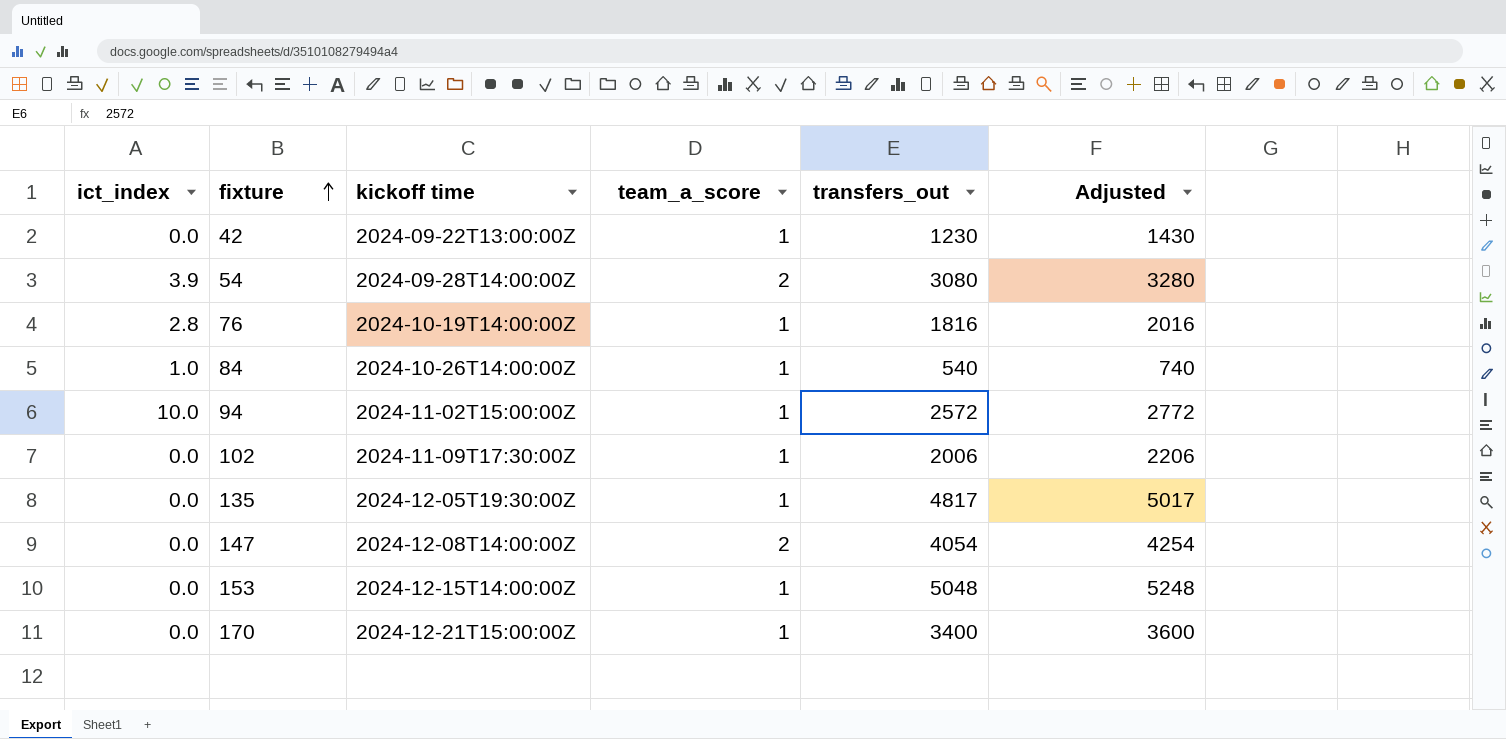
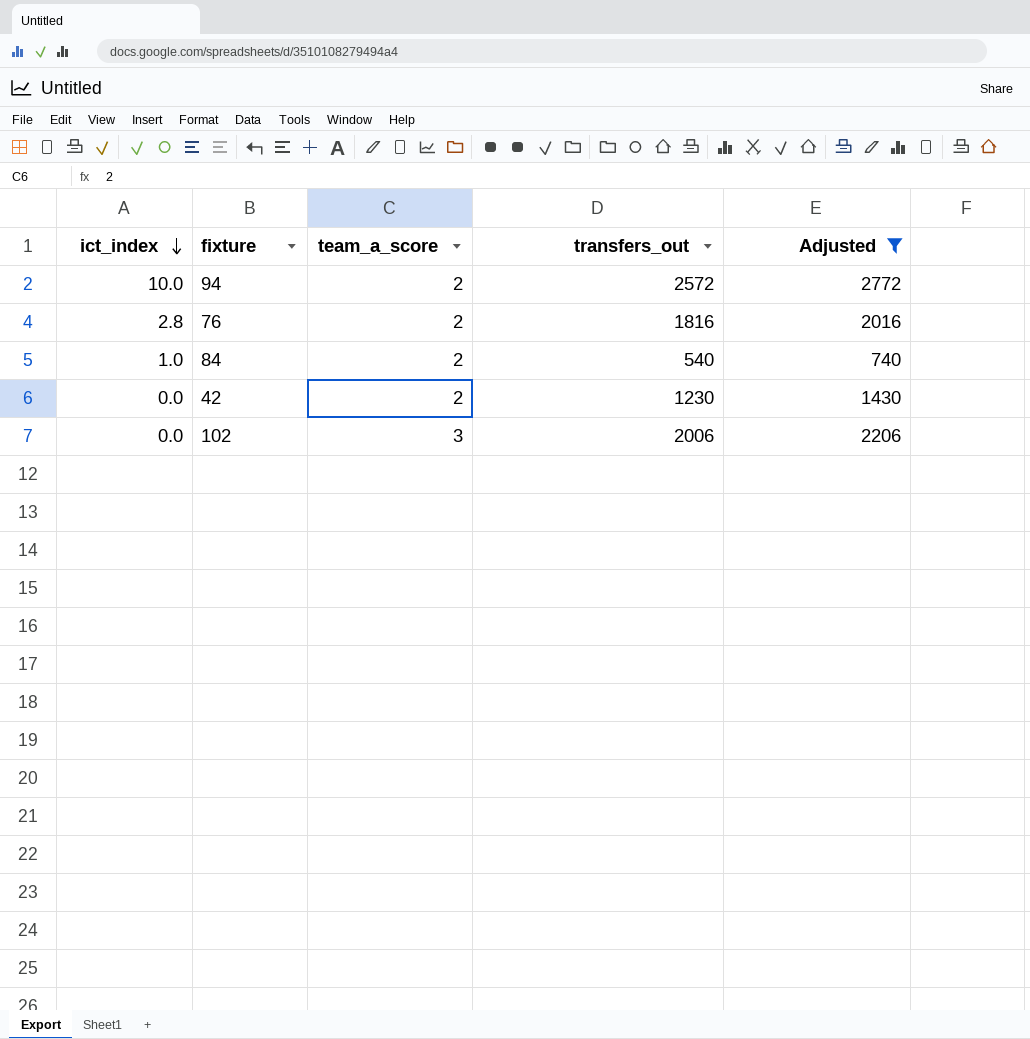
filter: none -> Adjusted <= 2772
row order: fixture ascending -> ict_index descending
column kickoff time | position: 3 -> none
94 | team_a_score: 1 -> 2
76 | team_a_score: 1 -> 2
84 | team_a_score: 1 -> 2
42 | team_a_score: 1 -> 2
102 | team_a_score: 1 -> 3

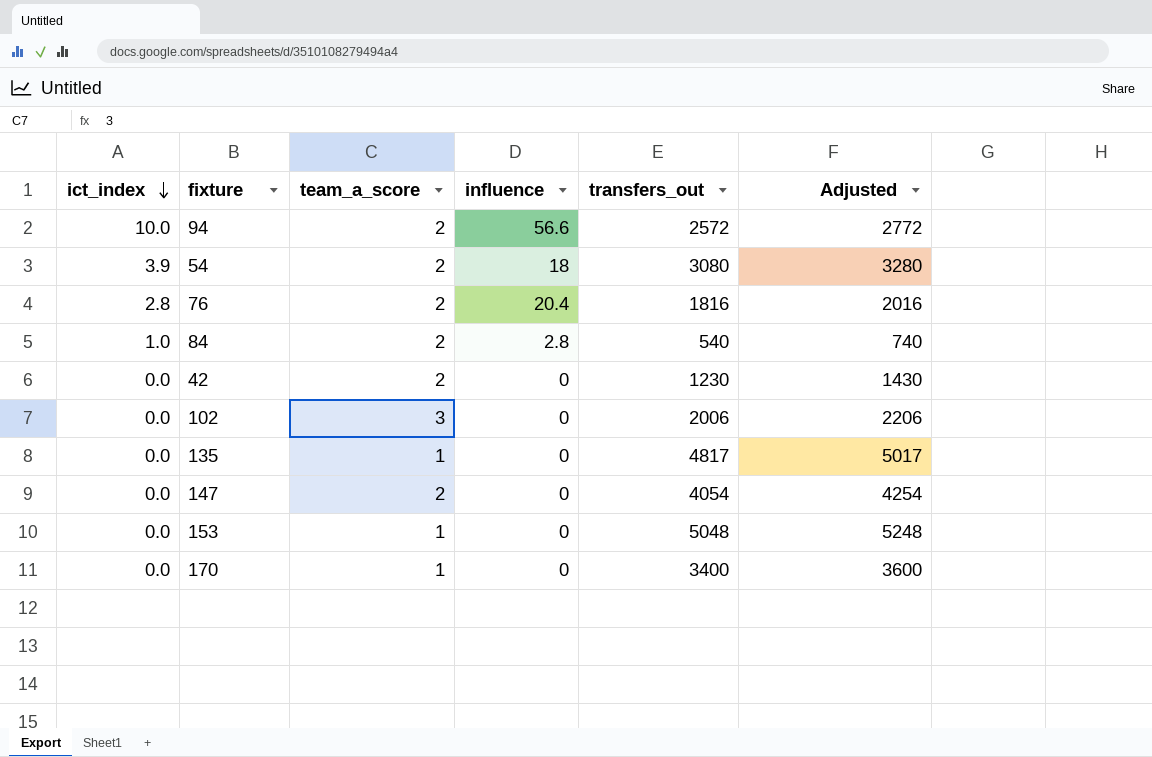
filter: Adjusted <= 2772 -> none
column influence | position: none -> 4

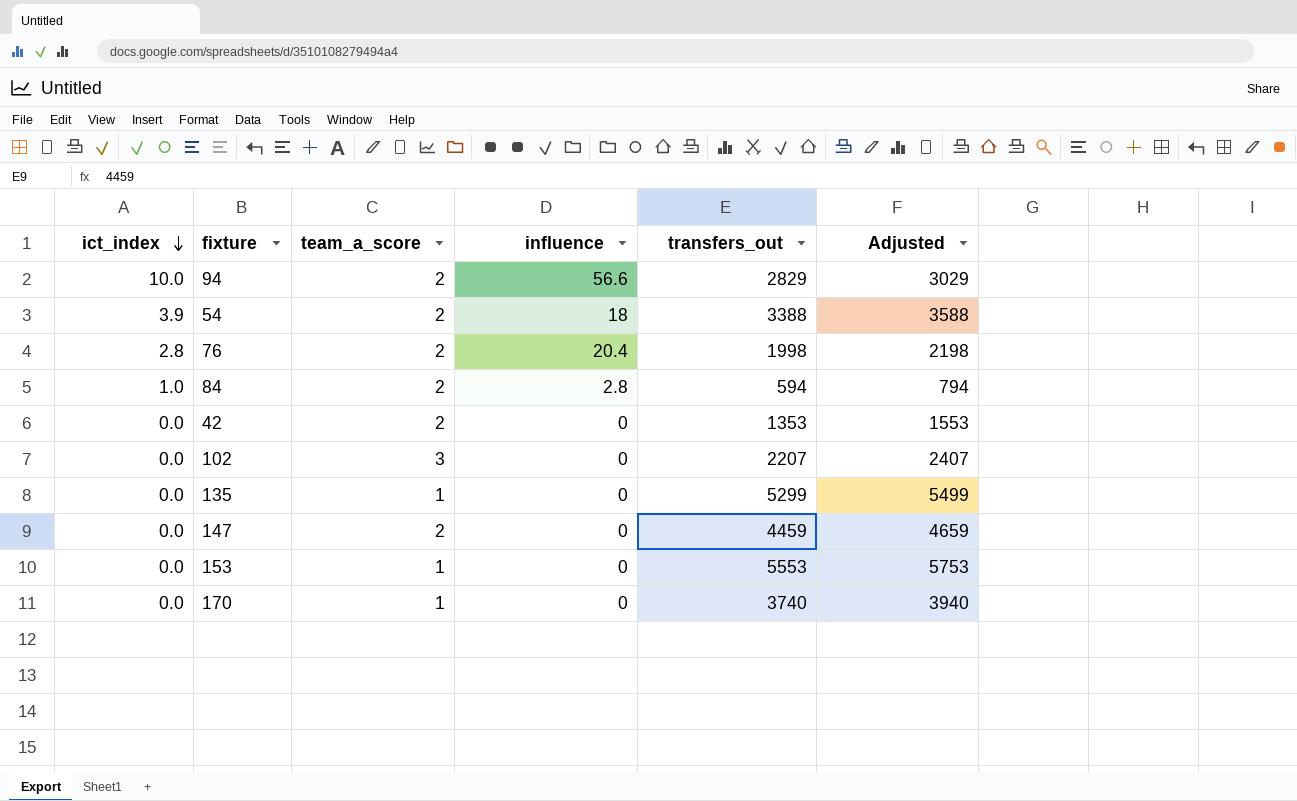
94 | transfers_out: 2572 -> 2829
94 | Adjusted: 2772 -> 3029
54 | transfers_out: 3080 -> 3388
54 | Adjusted: 3280 -> 3588
76 | transfers_out: 1816 -> 1998
76 | Adjusted: 2016 -> 2198
84 | transfers_out: 540 -> 594
84 | Adjusted: 740 -> 794
42 | transfers_out: 1230 -> 1353
42 | Adjusted: 1430 -> 1553
102 | transfers_out: 2006 -> 2207
102 | Adjusted: 2206 -> 2407
135 | transfers_out: 4817 -> 5299
135 | Adjusted: 5017 -> 5499
147 | transfers_out: 4054 -> 4459
147 | Adjusted: 4254 -> 4659
153 | transfers_out: 5048 -> 5553
153 | Adjusted: 5248 -> 5753
170 | transfers_out: 3400 -> 3740
170 | Adjusted: 3600 -> 3940

